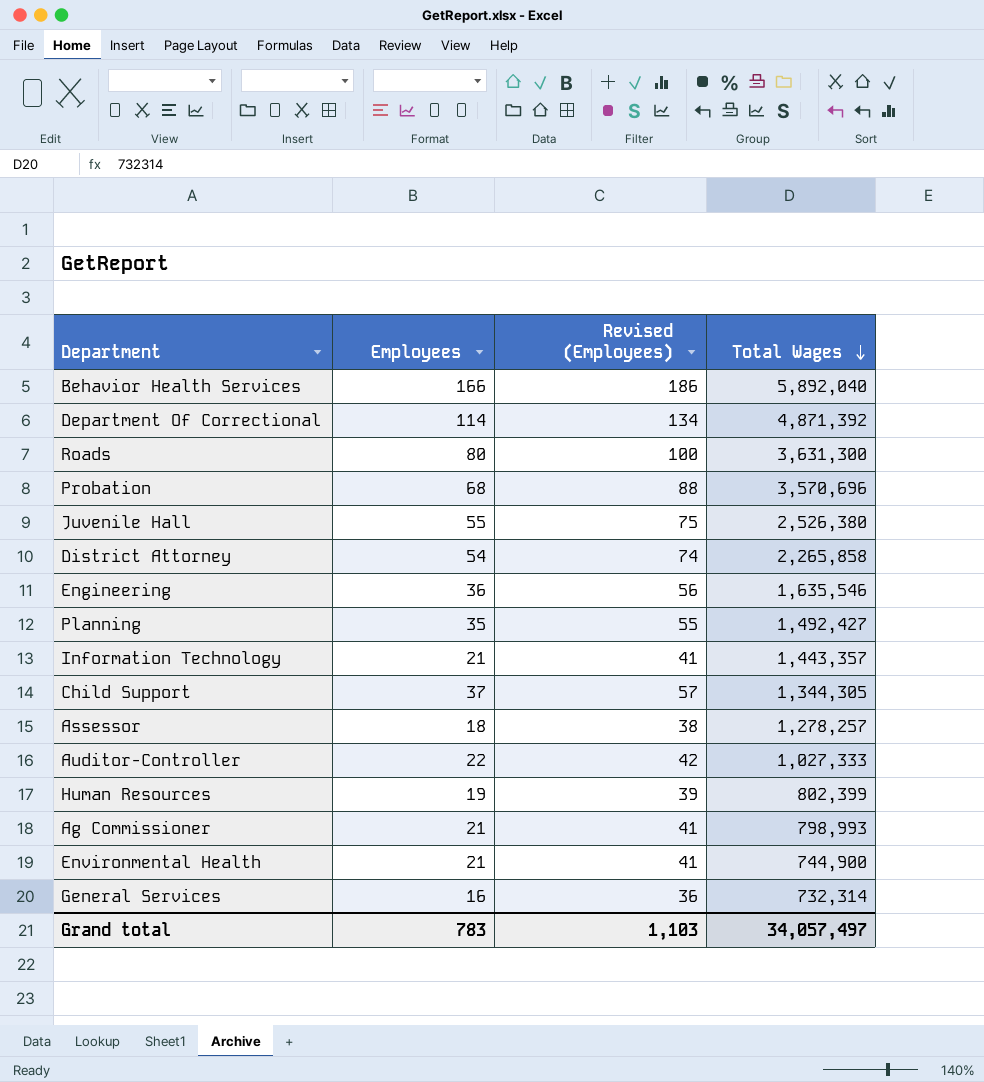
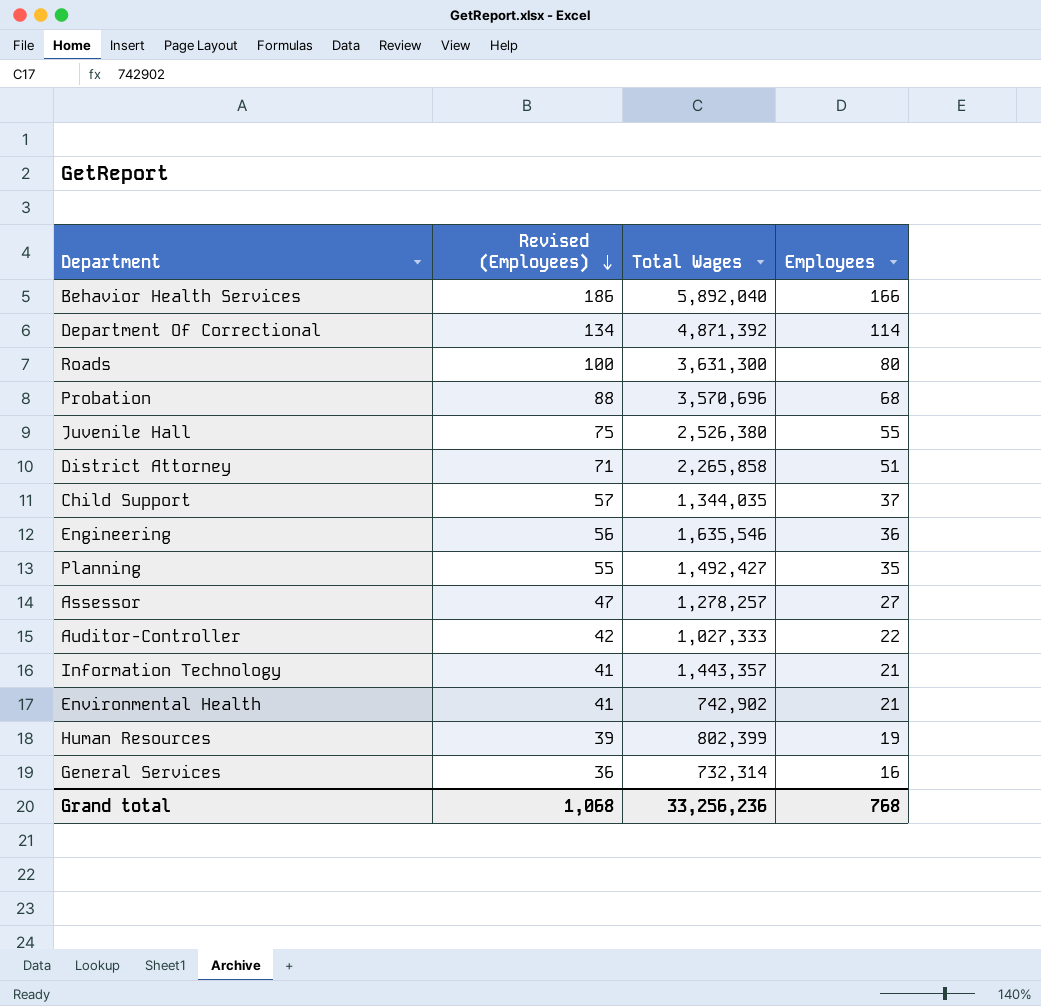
row order: Total Wages descending -> Revised (Employees) descending
column Employees | position: 2 -> 4
row Ag Commissioner: 21 | 41 | 798,993 -> none
District Attorney | Revised (Employees): 74 -> 71
District Attorney | Employees: 54 -> 51
Child Support | Total Wages: 1,344,305 -> 1,344,035
Assessor | Revised (Employees): 38 -> 47
Assessor | Employees: 18 -> 27
Environmental Health | Total Wages: 744,900 -> 742,902
Grand total | Revised (Employees): 1,103 -> 1,068
Grand total | Total Wages: 34,057,497 -> 33,256,236
Grand total | Employees: 783 -> 768

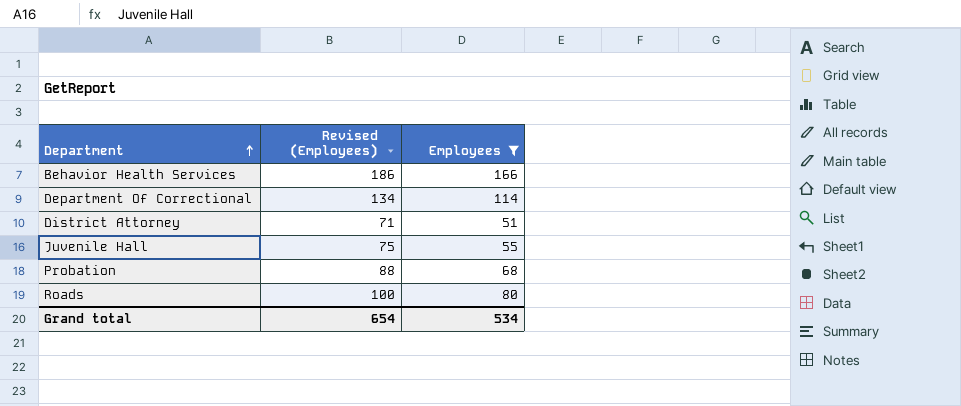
filter: none -> Employees >= 51
row order: Revised (Employees) descending -> Department ascending
column Total Wages | position: 3 -> none
Grand total | Revised (Employees): 1,068 -> 654
Grand total | Employees: 768 -> 534

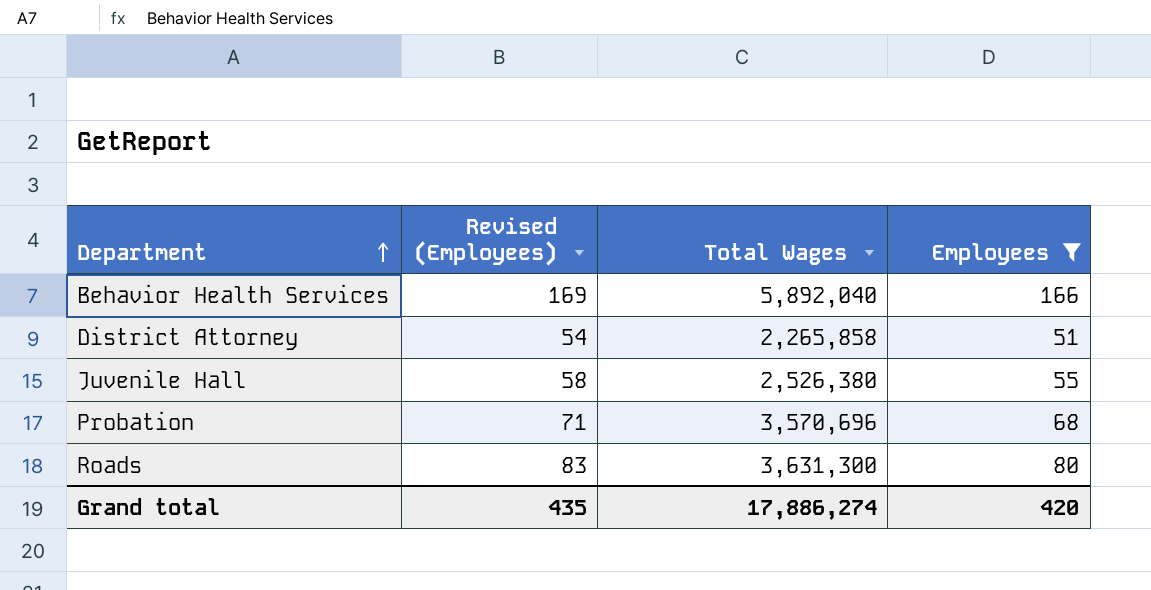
column Revised (Employees) | formula: [Employees] + 20 -> [Employees] + 3
column Total Wages | position: none -> 3
row Department Of Correctional: 134 | 114 -> none
Grand total | Revised (Employees): 654 -> 435
Grand total | Employees: 534 -> 420

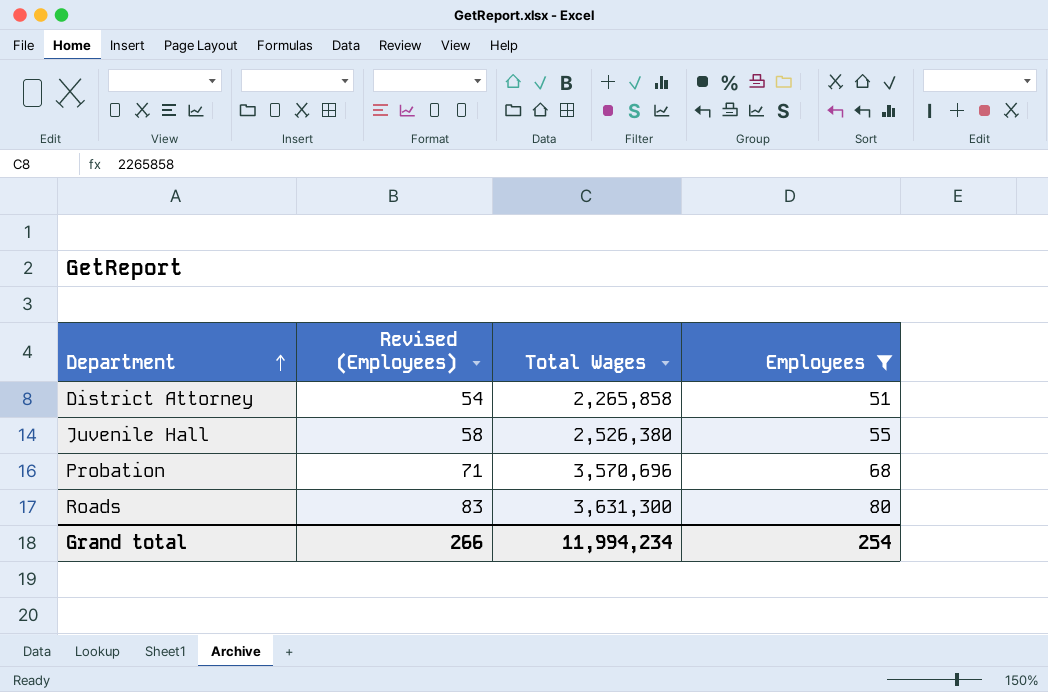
row Behavior Health Services: 169 | 5,892,040 | 166 -> none
Grand total | Revised (Employees): 435 -> 266
Grand total | Total Wages: 17,886,274 -> 11,994,234
Grand total | Employees: 420 -> 254

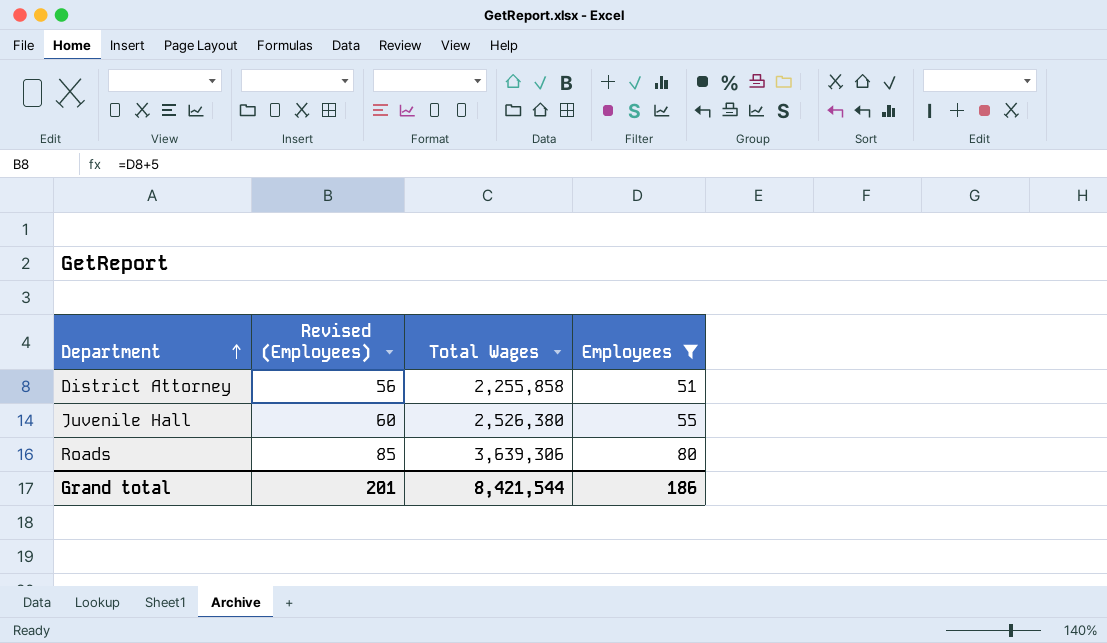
column Revised (Employees) | formula: [Employees] + 3 -> [Employees] + 5
row Probation: 71 | 3,570,696 | 68 -> none
District Attorney | Total Wages: 2,265,858 -> 2,255,858
Roads | Total Wages: 3,631,300 -> 3,639,306
Grand total | Revised (Employees): 266 -> 201
Grand total | Total Wages: 11,994,234 -> 8,421,544
Grand total | Employees: 254 -> 186

